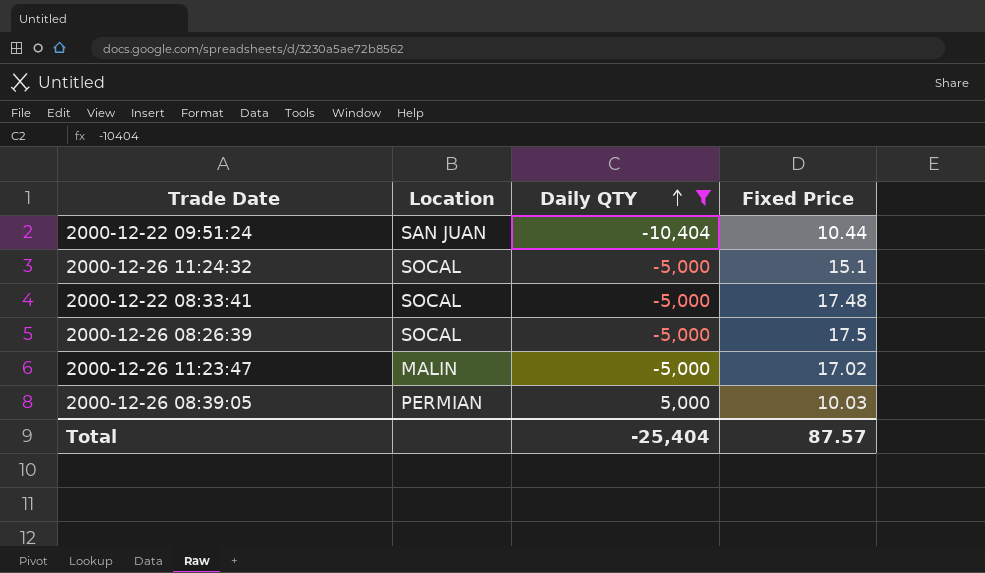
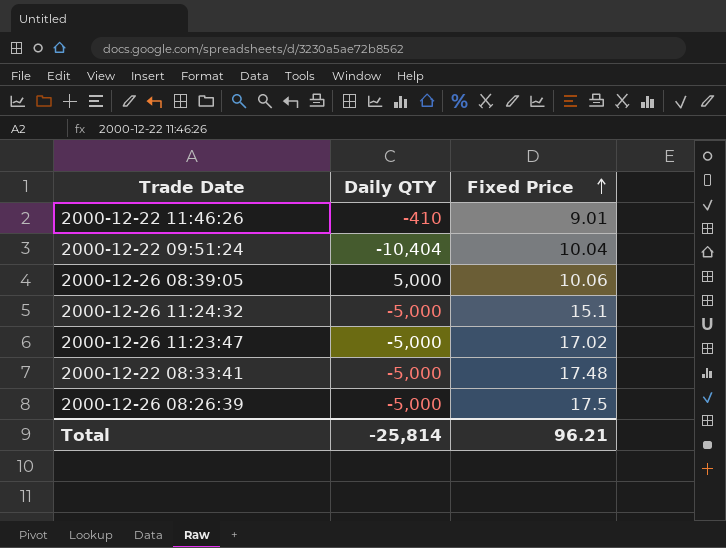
filter: Daily QTY != -410 -> none
row order: Daily QTY ascending -> Fixed Price ascending
column Location | position: 2 -> none
2000-12-22 09:51:24 | Fixed Price: 10.44 -> 10.04
2000-12-26 08:39:05 | Fixed Price: 10.03 -> 10.06
Total | Daily QTY: -25,404 -> -25,814
Total | Fixed Price: 87.57 -> 96.21

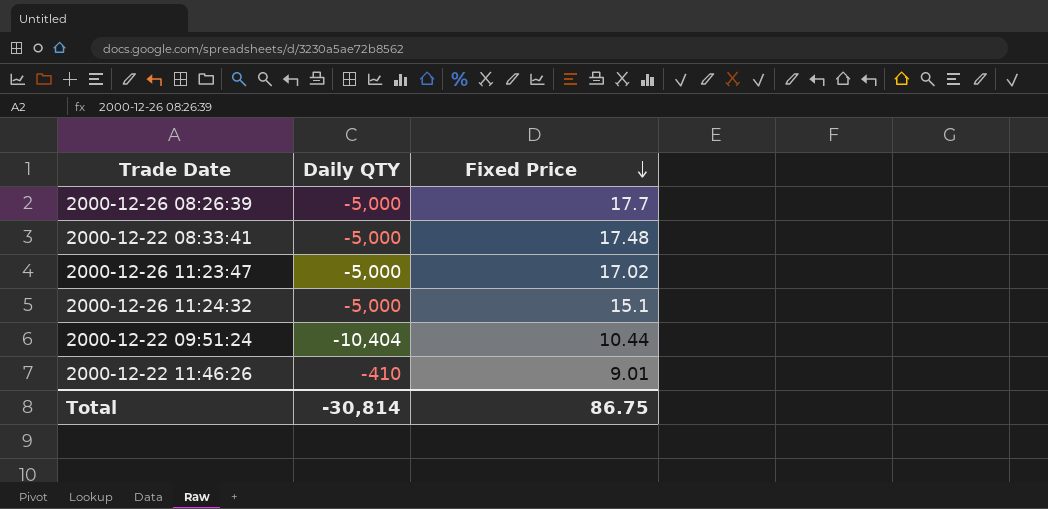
row order: Fixed Price ascending -> Fixed Price descending
row 2000-12-26 08:39:05: 5,000 | 10.06 -> none
2000-12-26 08:26:39 | Fixed Price: 17.5 -> 17.7
2000-12-22 09:51:24 | Fixed Price: 10.04 -> 10.44
Total | Daily QTY: -25,814 -> -30,814
Total | Fixed Price: 96.21 -> 86.75

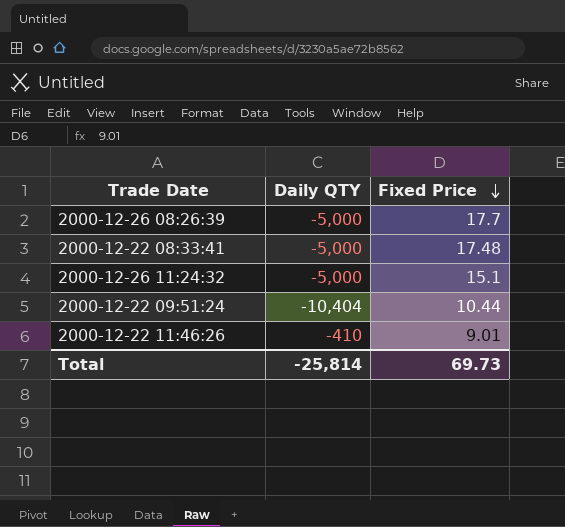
row 2000-12-26 11:23:47: -5,000 | 17.02 -> none
Total | Daily QTY: -30,814 -> -25,814
Total | Fixed Price: 86.75 -> 69.73

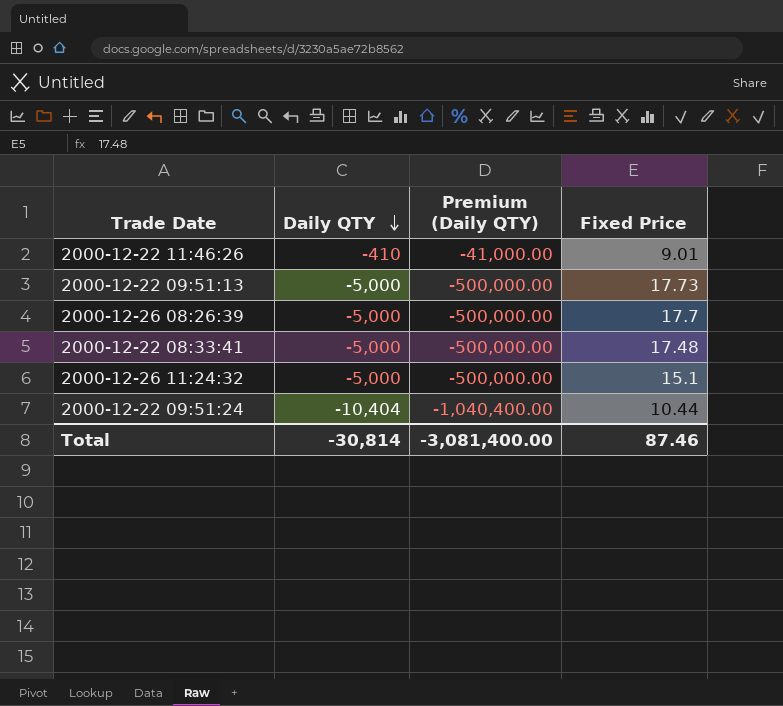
row order: Fixed Price descending -> Daily QTY descending
column Premium (Daily QTY) | formula: none -> [Daily QTY] * 100
row 2000-12-22 09:51:13: none -> -5,000 | -500,000.00 | 17.73
Total | Daily QTY: -25,814 -> -30,814
Total | Fixed Price: 69.73 -> 87.46

